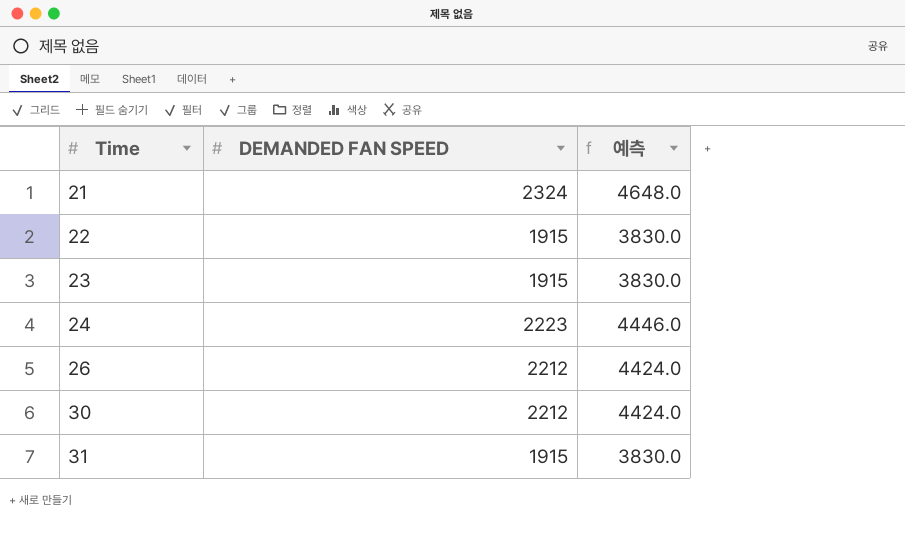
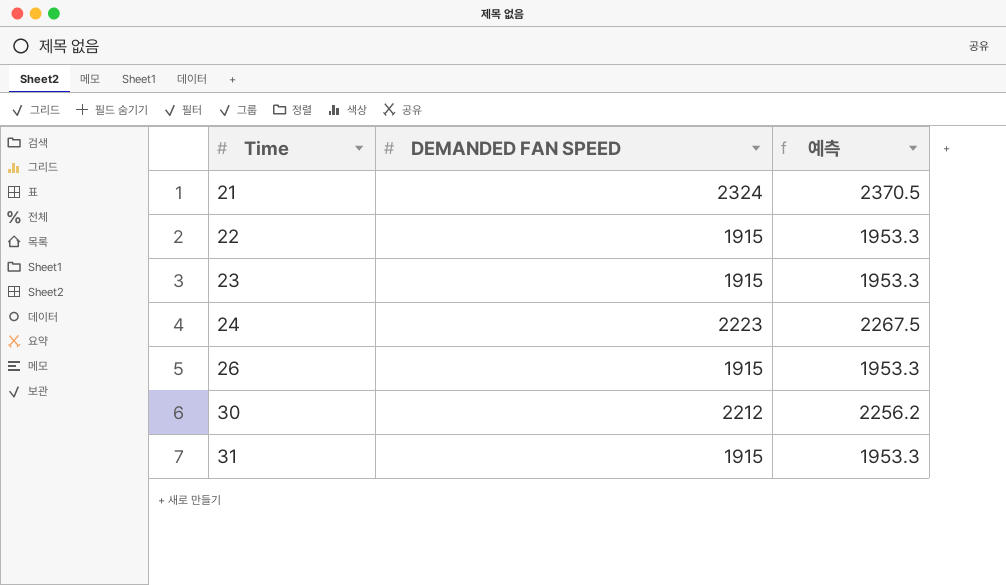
column 예측 | formula: [DEMANDED FAN SPEED] * 2 -> [DEMANDED FAN SPEED] * 1.02
26 | DEMANDED FAN SPEED: 2212 -> 1915

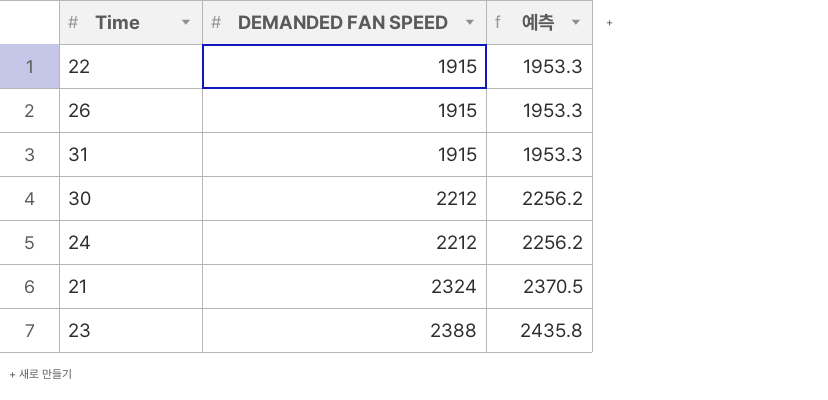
row order: Time ascending -> DEMANDED FAN SPEED ascending
24 | DEMANDED FAN SPEED: 2223 -> 2212
24 | 예측: 2267.5 -> 2256.2
23 | DEMANDED FAN SPEED: 1915 -> 2388
23 | 예측: 1953.3 -> 2435.8

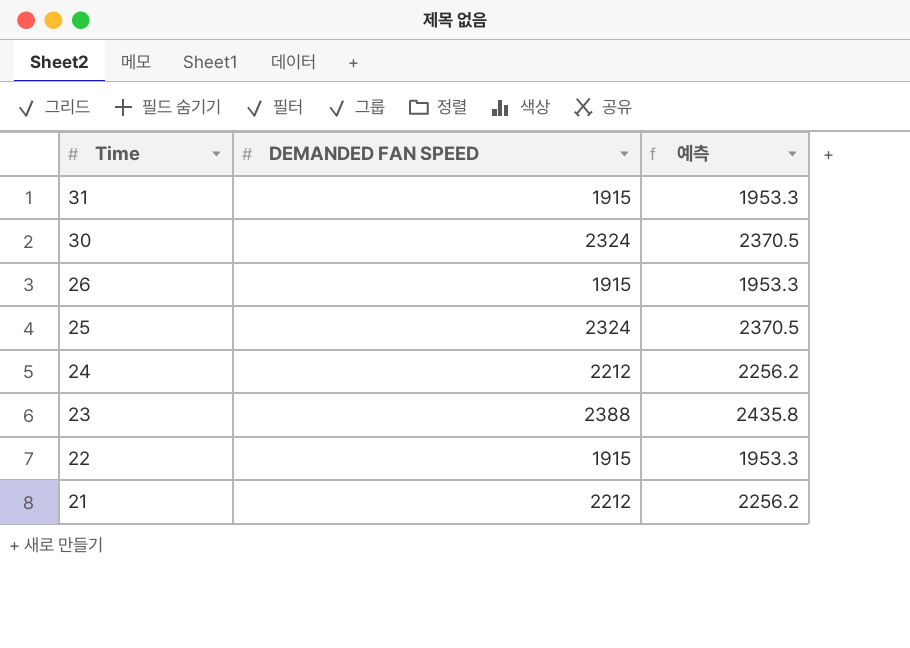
row order: DEMANDED FAN SPEED ascending -> Time descending
30 | DEMANDED FAN SPEED: 2212 -> 2324
30 | 예측: 2256.2 -> 2370.5
row 25: none -> 2324 | 2370.5
21 | DEMANDED FAN SPEED: 2324 -> 2212
21 | 예측: 2370.5 -> 2256.2

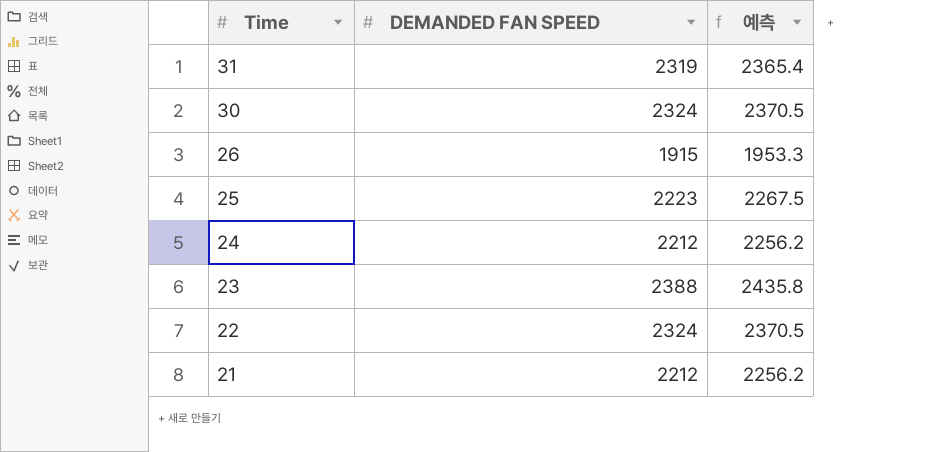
31 | DEMANDED FAN SPEED: 1915 -> 2319
31 | 예측: 1953.3 -> 2365.4
25 | DEMANDED FAN SPEED: 2324 -> 2223
25 | 예측: 2370.5 -> 2267.5
22 | DEMANDED FAN SPEED: 1915 -> 2324
22 | 예측: 1953.3 -> 2370.5

